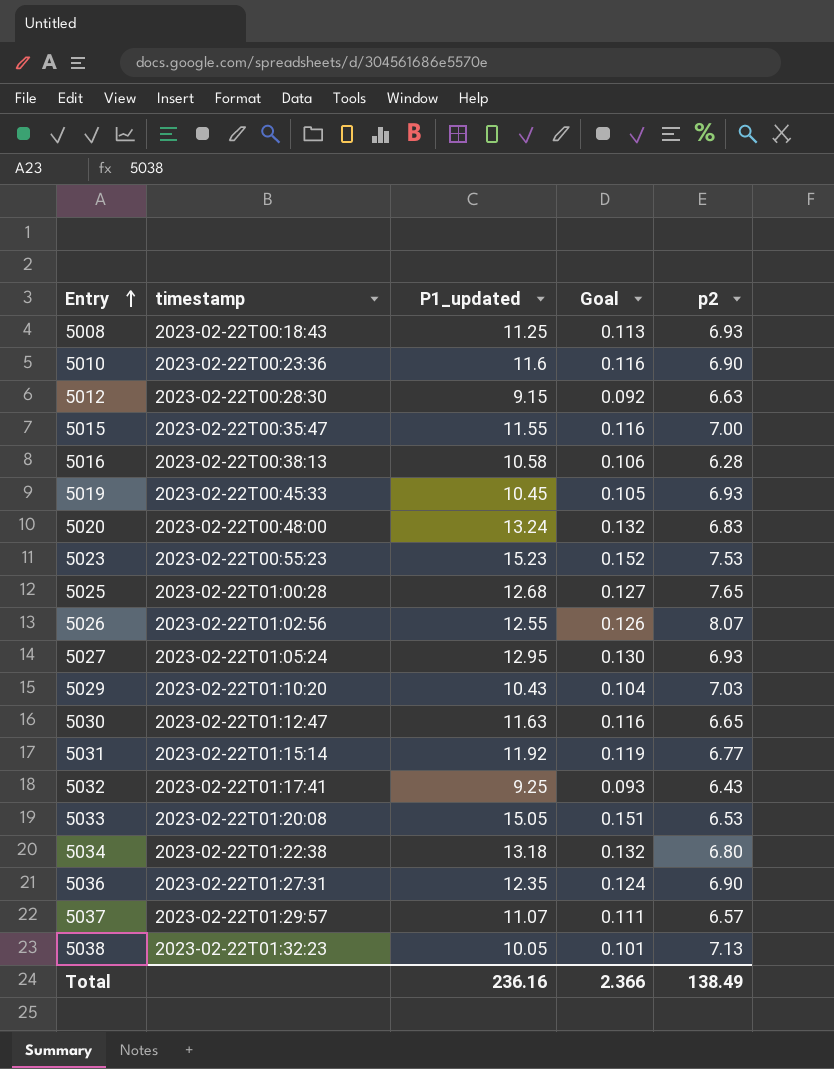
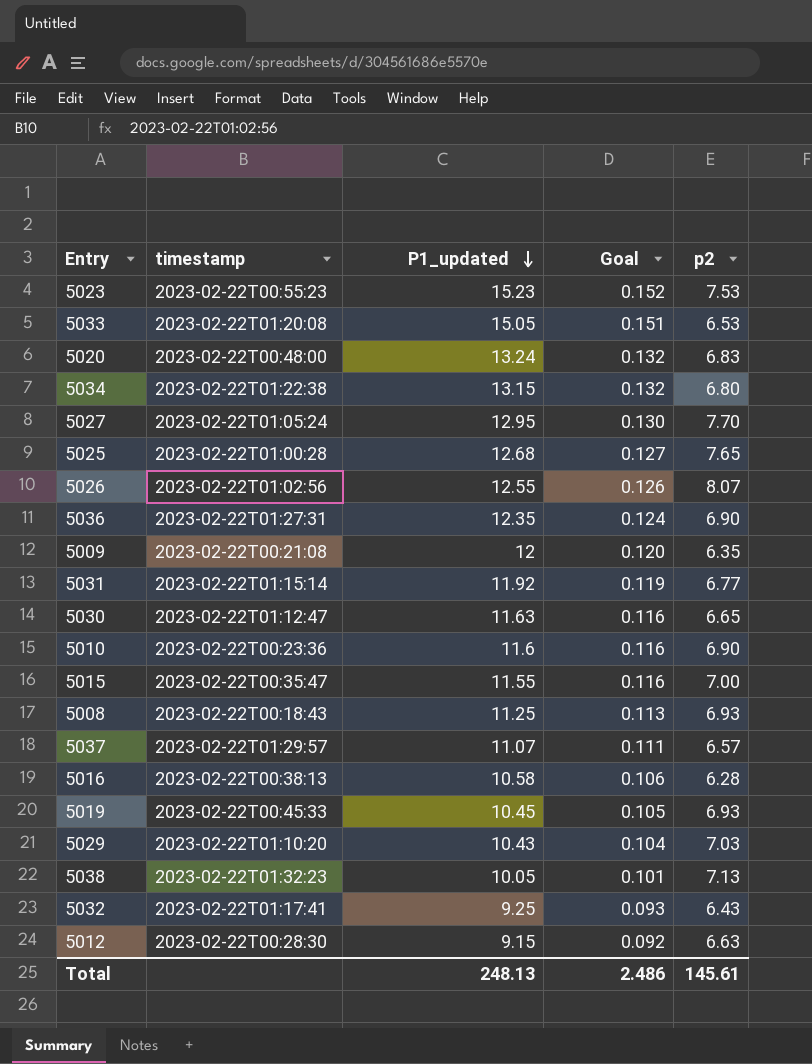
row order: Entry ascending -> P1_updated descending
5034 | P1_updated: 13.18 -> 13.15
5027 | p2: 6.93 -> 7.70
row 5009: none -> 2023-02-22T00:21:08 | 12 | 0.120 | 6.35
Total | P1_updated: 236.16 -> 248.13
Total | Goal: 2.366 -> 2.486
Total | p2: 138.49 -> 145.61

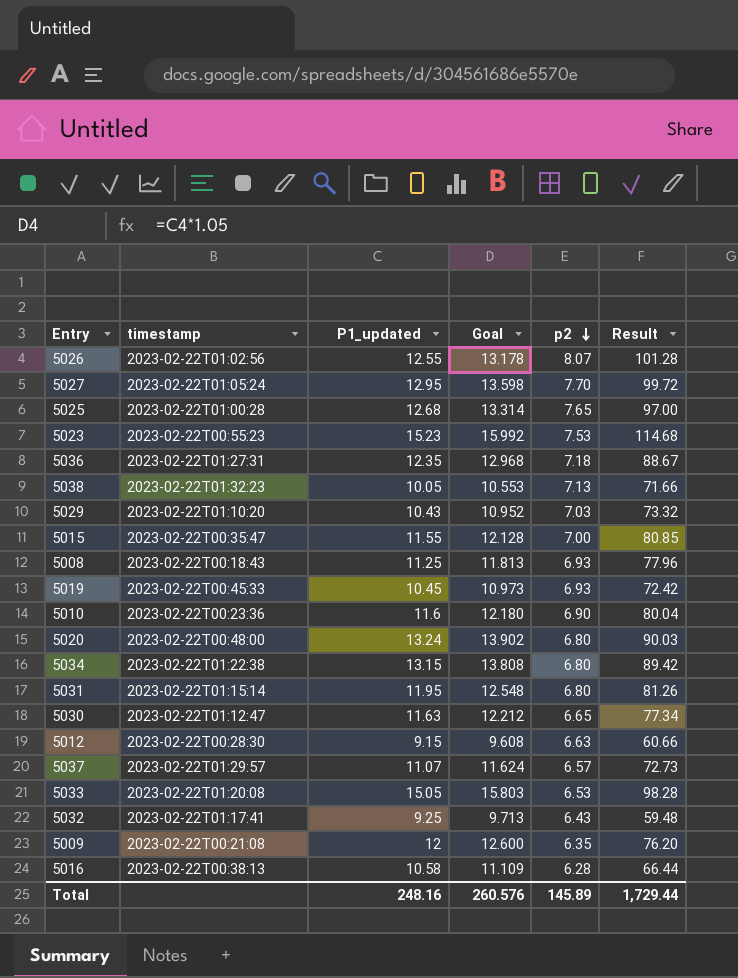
row order: P1_updated descending -> p2 descending
column Goal | formula: [P1_updated] * 0.01 -> [P1_updated] * 1.05
column Result | formula: none -> [P1_updated] * [p2]
5036 | p2: 6.90 -> 7.18
5020 | p2: 6.83 -> 6.80
5031 | P1_updated: 11.92 -> 11.95
5031 | p2: 6.77 -> 6.80
Total | P1_updated: 248.13 -> 248.16
Total | Goal: 2.486 -> 260.576
Total | p2: 145.61 -> 145.89

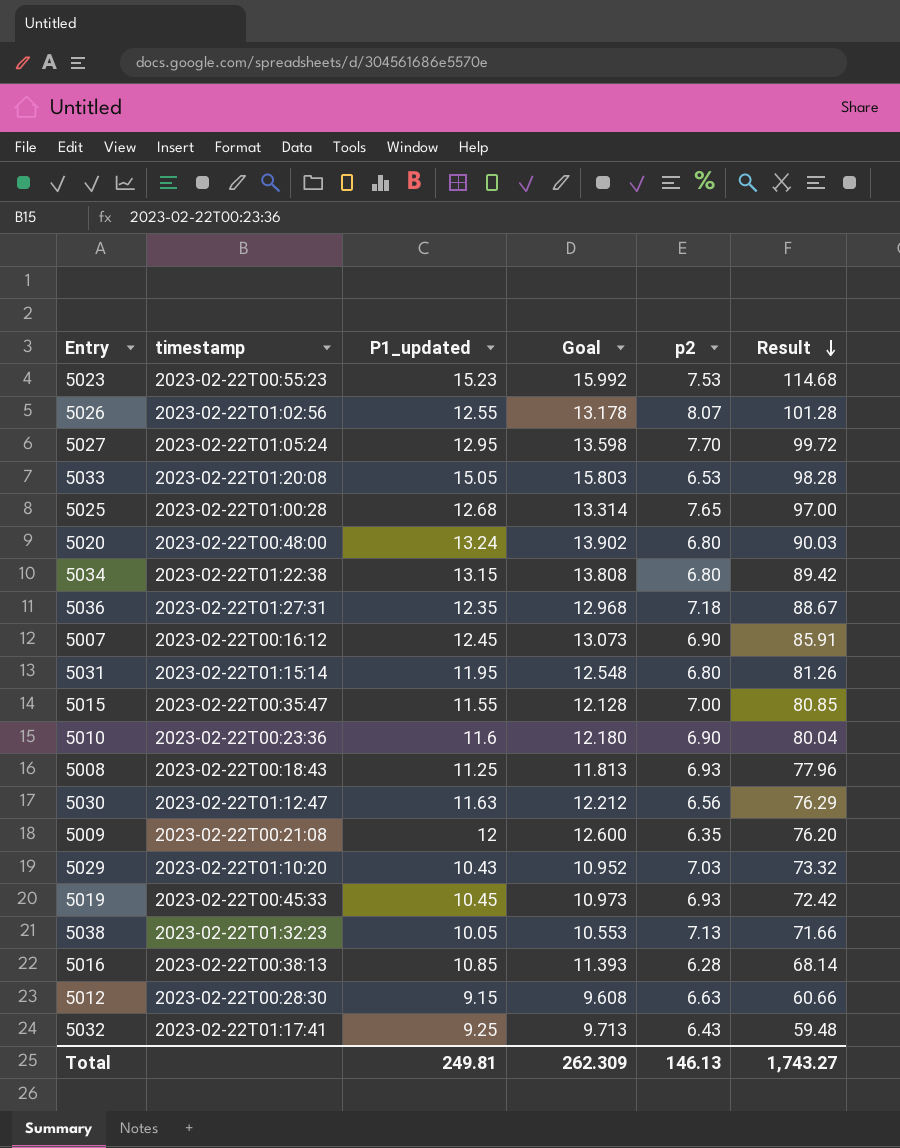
row order: p2 descending -> Result descending
row 5037: 2023-02-22T01:29:57 | 11.07 | 11.624 | 6.57 | 72.73 -> none
row 5007: none -> 2023-02-22T00:16:12 | 12.45 | 13.073 | 6.90 | 85.91
5030 | p2: 6.65 -> 6.56
5030 | Result: 77.34 -> 76.29
5016 | P1_updated: 10.58 -> 10.85
5016 | Goal: 11.109 -> 11.393
5016 | Result: 66.44 -> 68.14
Total | P1_updated: 248.16 -> 249.81
Total | Goal: 260.576 -> 262.309
Total | p2: 145.89 -> 146.13
Total | Result: 1,729.44 -> 1,743.27

